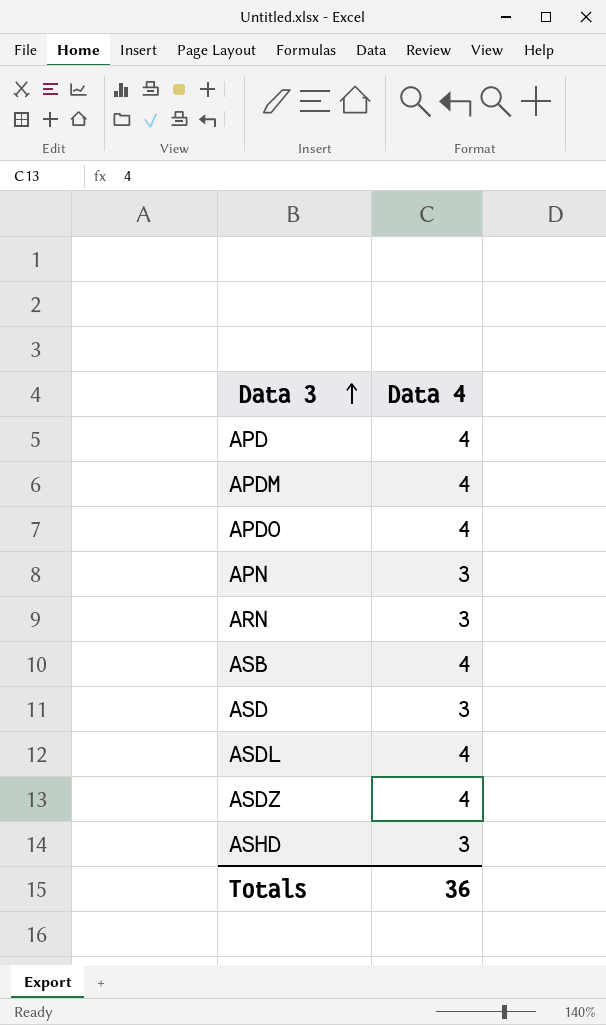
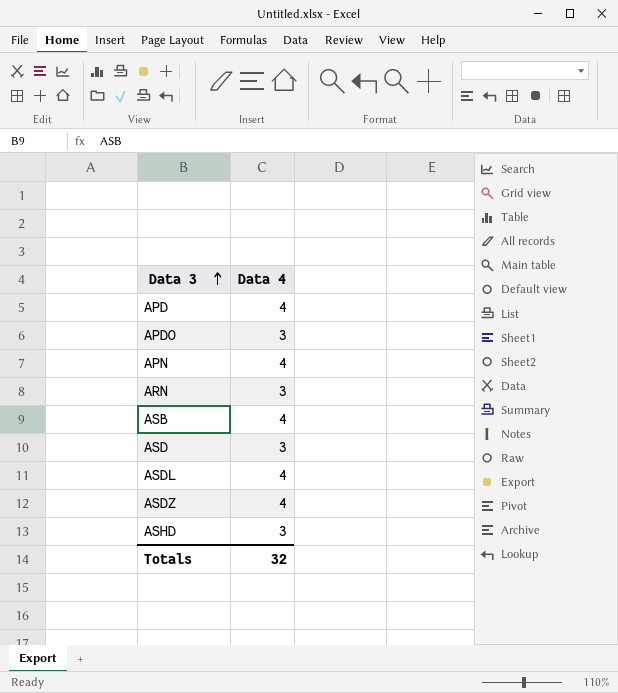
row APDM: 4 -> none
APDO | Data 4: 4 -> 3
APN | Data 4: 3 -> 4
Totals | Data 4: 36 -> 32

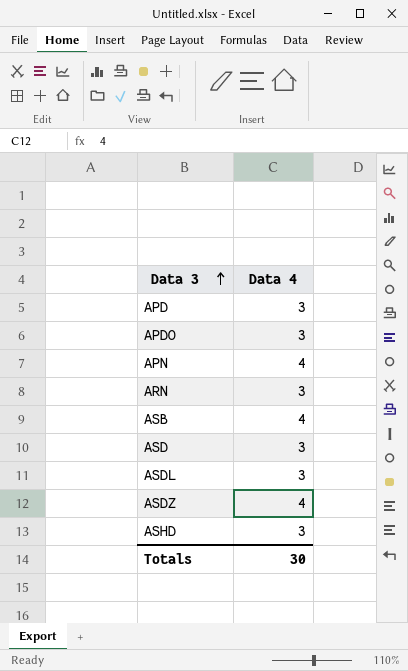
APD | Data 4: 4 -> 3
ASDL | Data 4: 4 -> 3
Totals | Data 4: 32 -> 30

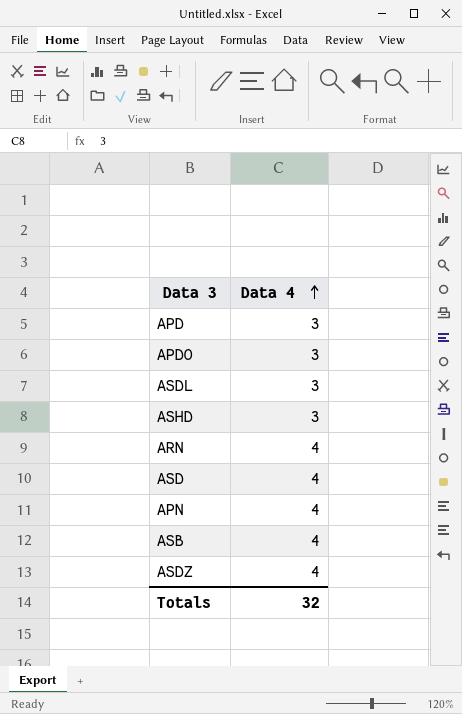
row order: Data 3 ascending -> Data 4 ascending
ARN | Data 4: 3 -> 4
ASD | Data 4: 3 -> 4
Totals | Data 4: 30 -> 32

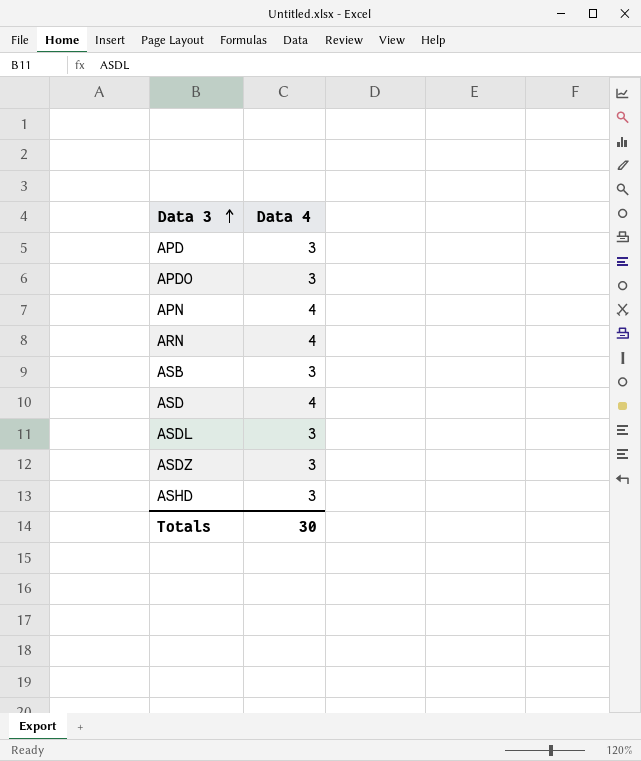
row order: Data 4 ascending -> Data 3 ascending
ASB | Data 4: 4 -> 3
ASDZ | Data 4: 4 -> 3
Totals | Data 4: 32 -> 30

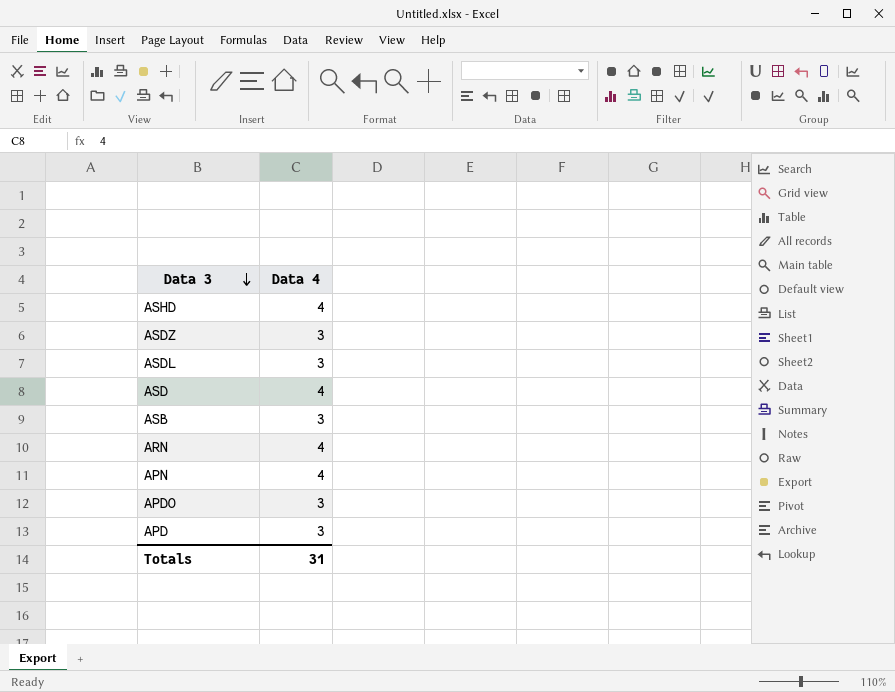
row order: Data 3 ascending -> Data 3 descending
ASHD | Data 4: 3 -> 4
Totals | Data 4: 30 -> 31

